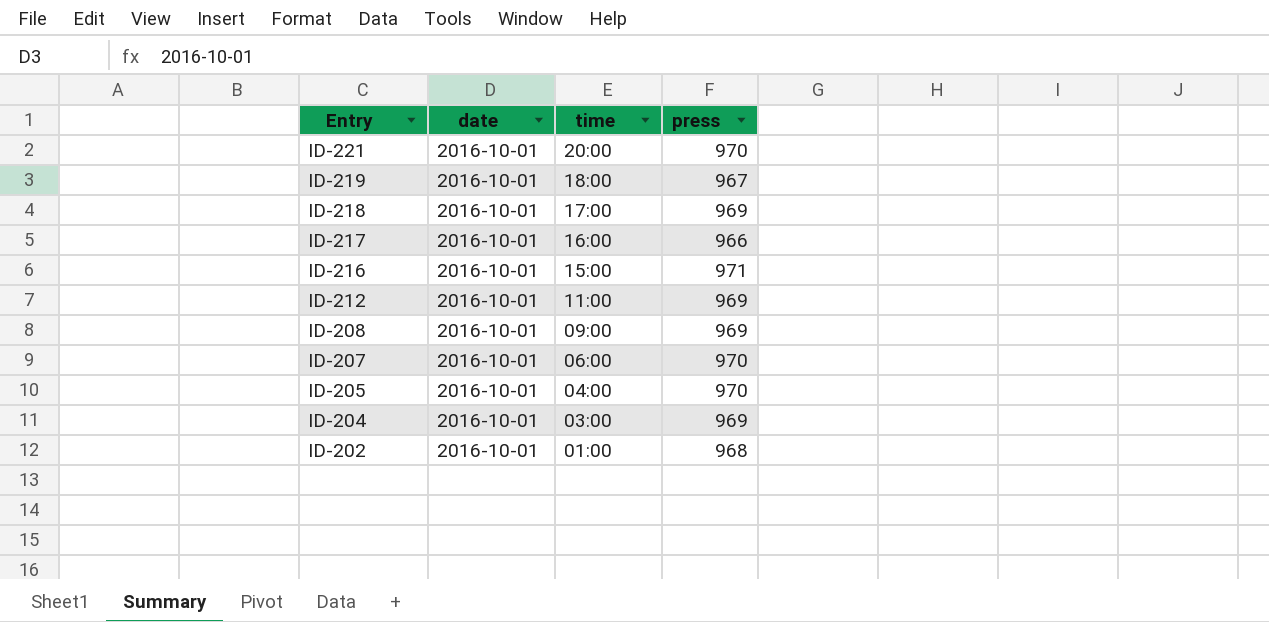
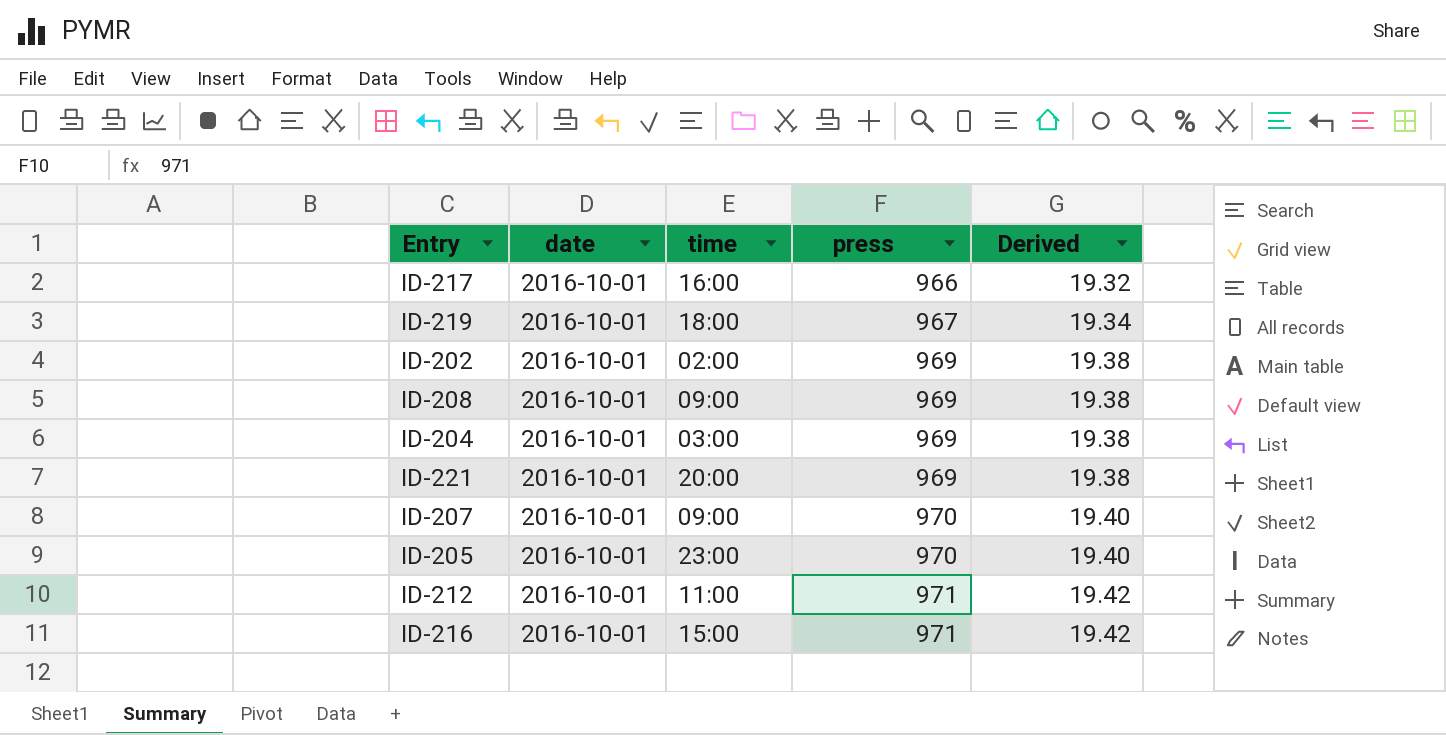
row order: Entry descending -> press ascending
column Derived | formula: none -> [press] * 0.02
row ID-218: 2016-10-01 | 17:00 | 969 -> none
ID-202 | time: 01:00 -> 02:00
ID-202 | press: 968 -> 969
ID-221 | press: 970 -> 969
ID-207 | time: 06:00 -> 09:00
ID-205 | time: 04:00 -> 23:00
ID-212 | press: 969 -> 971

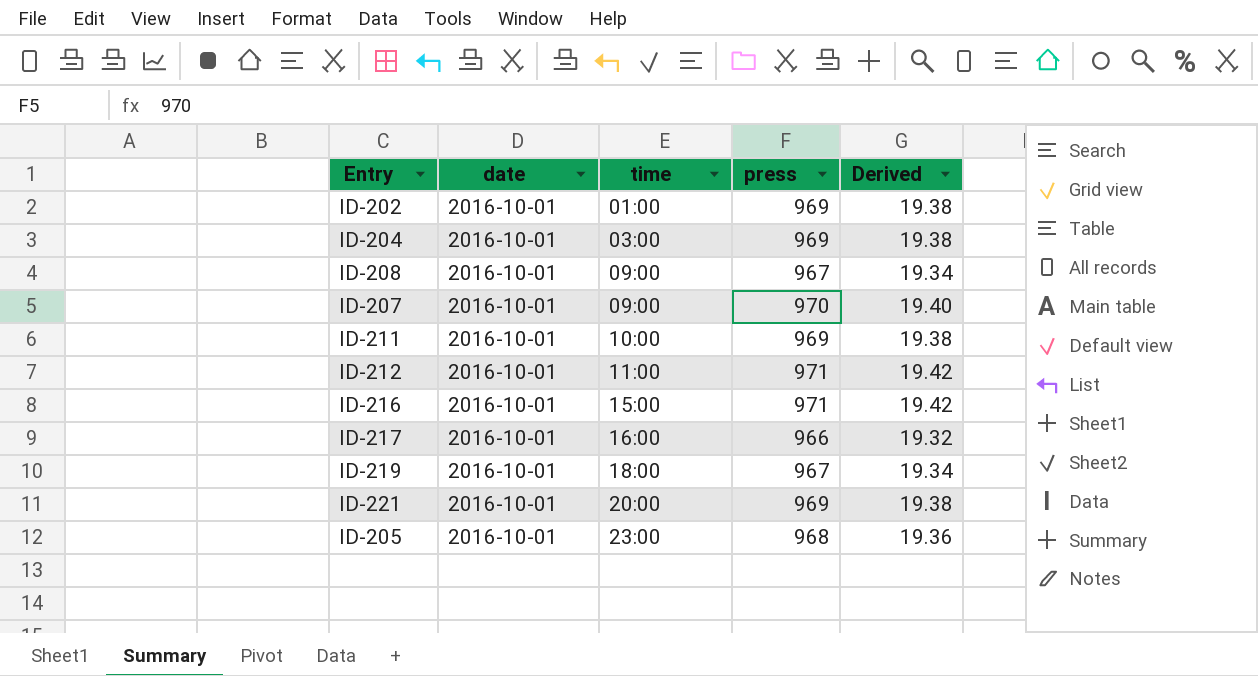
row order: press ascending -> time ascending
ID-202 | time: 02:00 -> 01:00
ID-208 | press: 969 -> 967
ID-208 | Derived: 19.38 -> 19.34
row ID-211: none -> 2016-10-01 | 10:00 | 969 | 19.38
ID-205 | press: 970 -> 968
ID-205 | Derived: 19.40 -> 19.36

